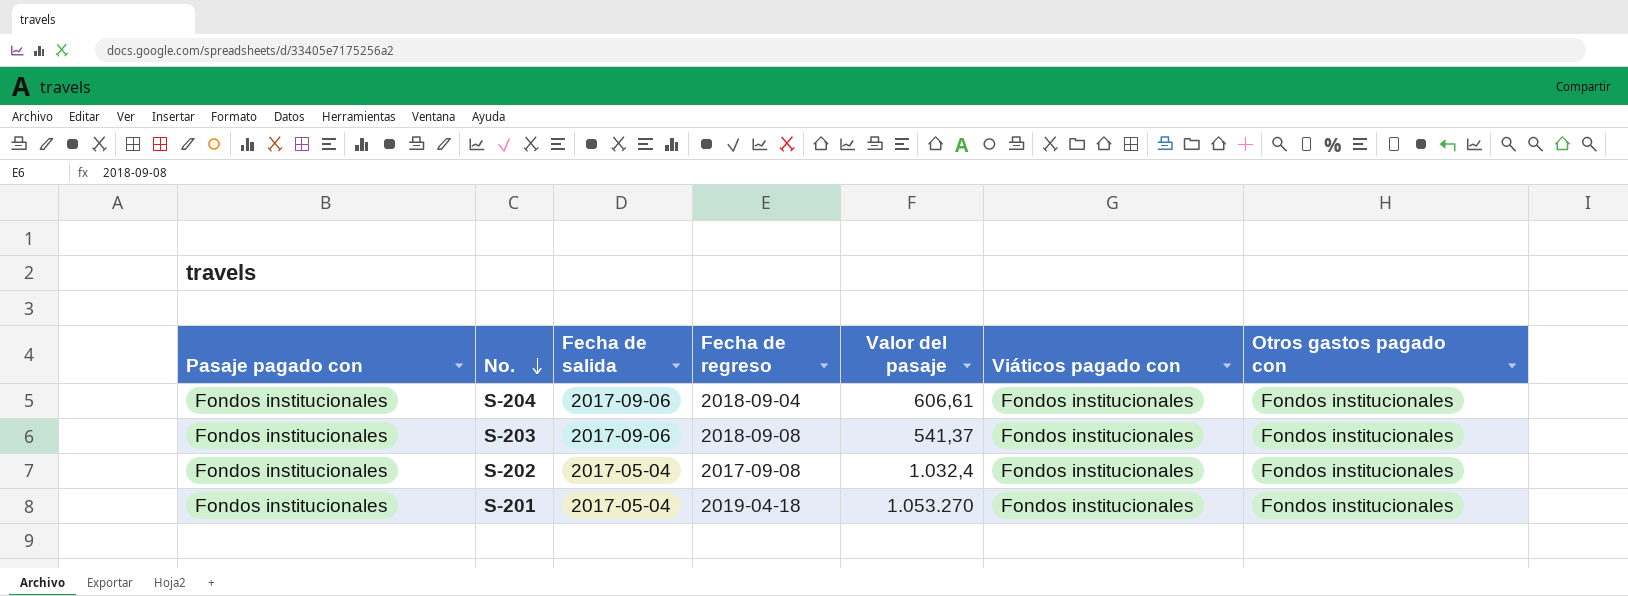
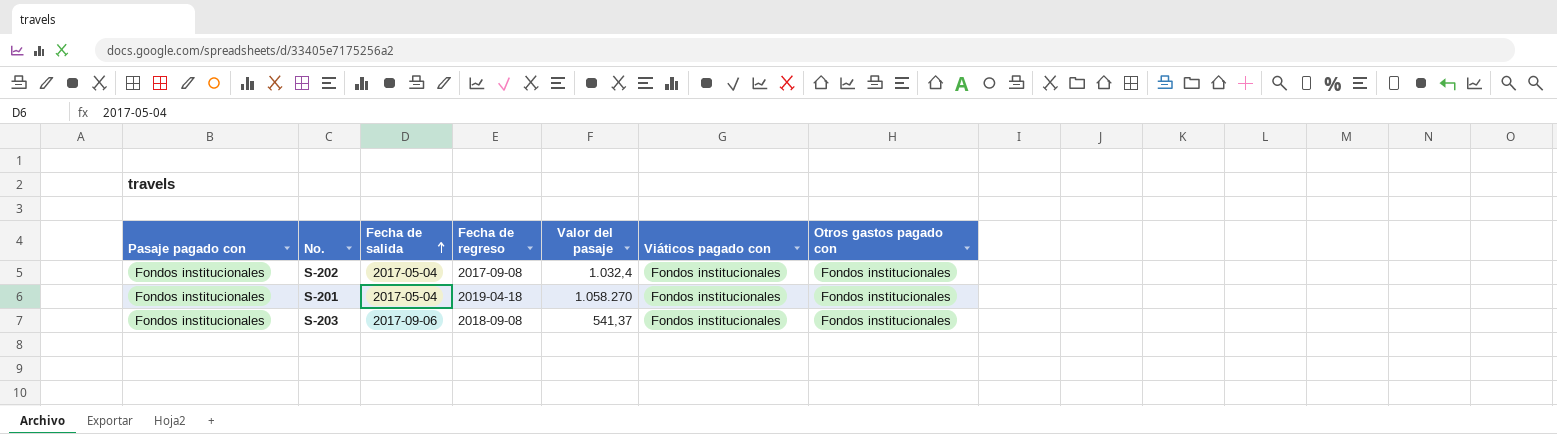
row order: No. descending -> Fecha de salida ascending
row S-204: Fondos institucionales | 2017-09-06 | 2018-09-04 | 606,61 | Fondos institucionales | Fondos institucionales -> none
S-201 | Valor del pasaje: 1.053.270 -> 1.058.270

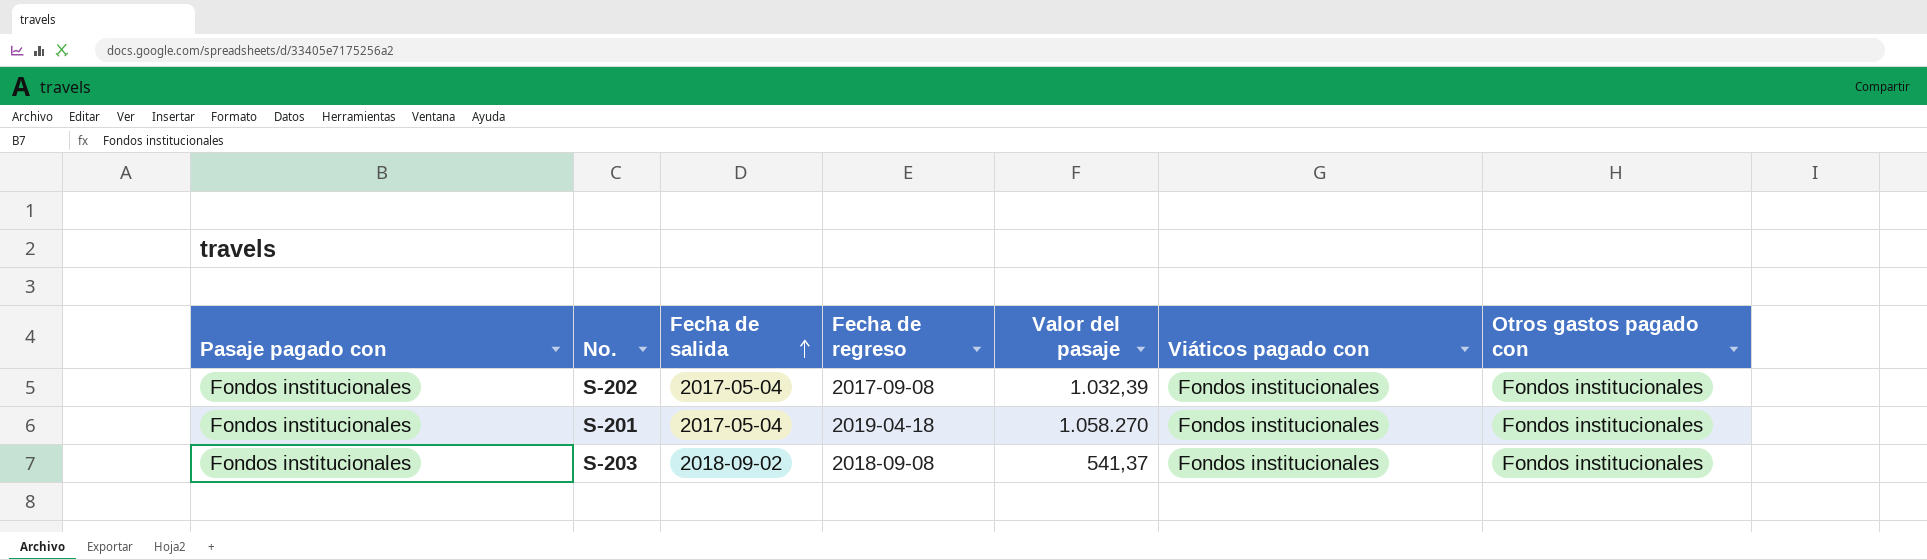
S-202 | Valor del pasaje: 1.032,4 -> 1.032,39
S-203 | Fecha de salida: 2017-09-06 -> 2018-09-02

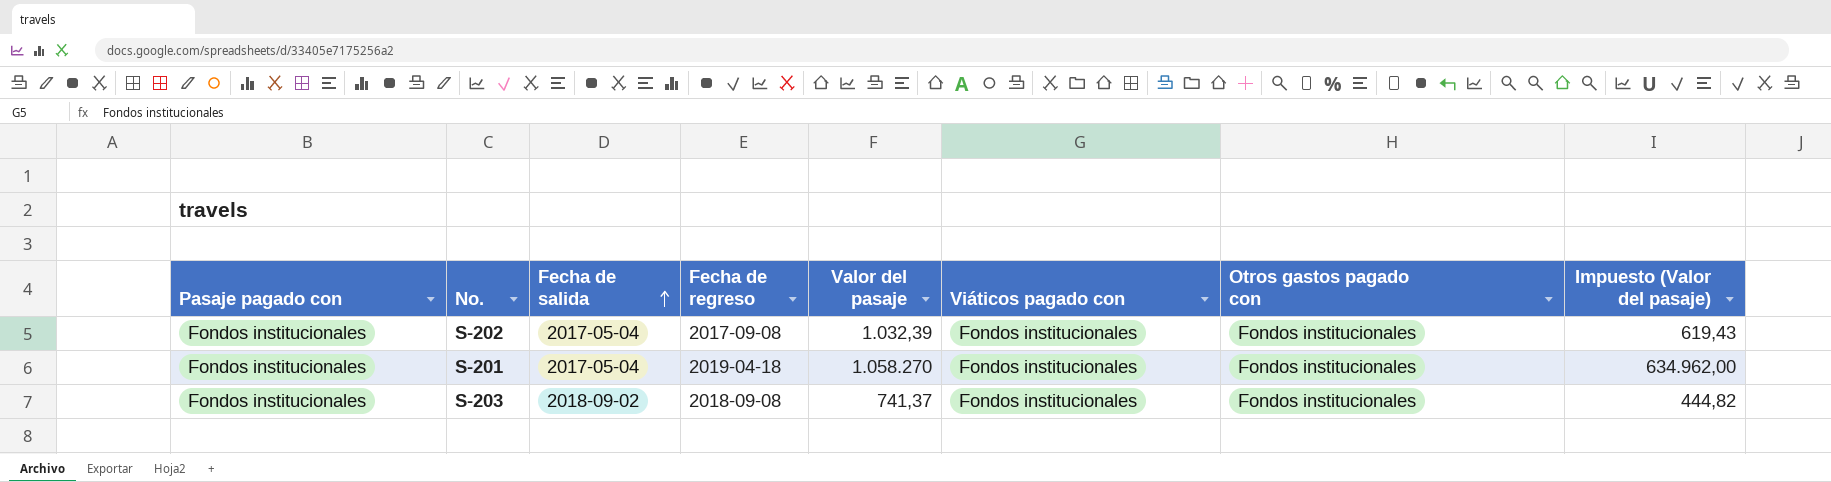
column Impuesto (Valor del pasaje) | formula: none -> [Valor del pasaje] * 0,6
S-203 | Valor del pasaje: 541,37 -> 741,37

